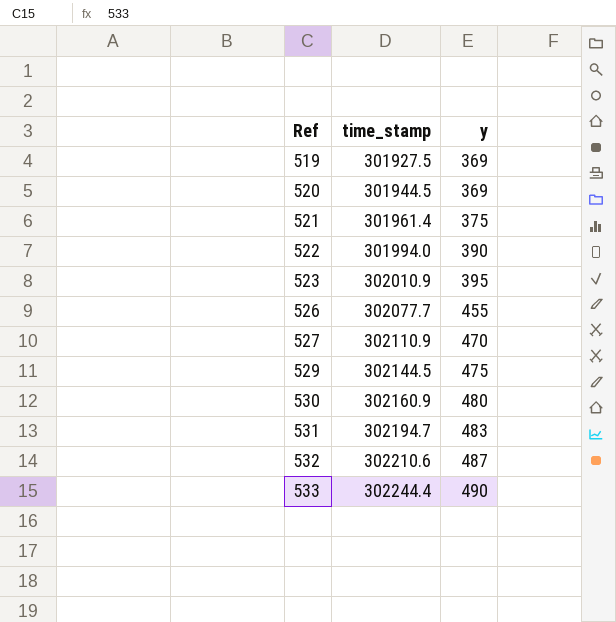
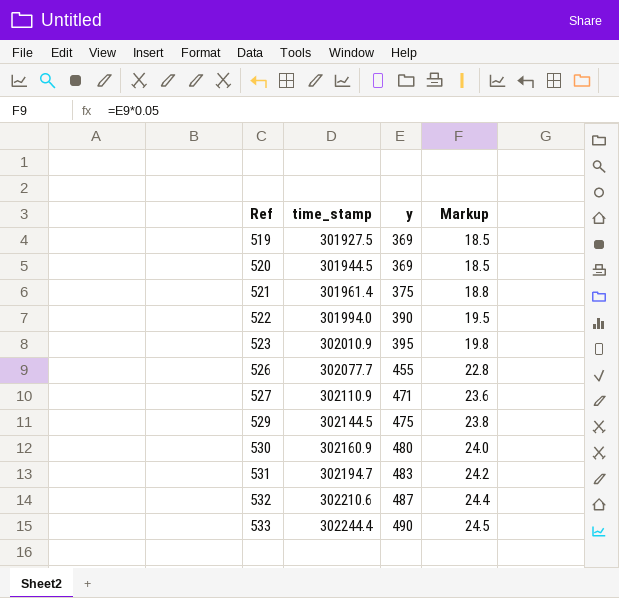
column Markup | formula: none -> [y] * 0.05
527 | y: 470 -> 471

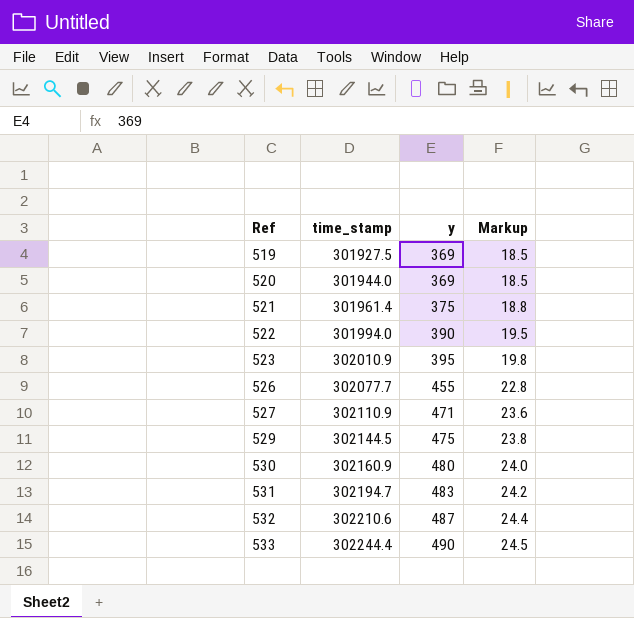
520 | time_stamp: 301944.5 -> 301944.0

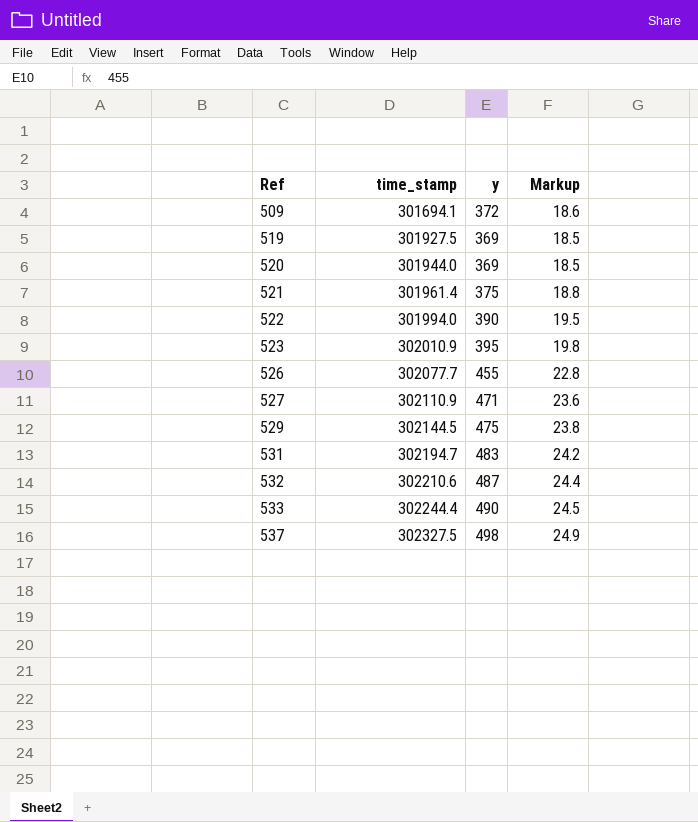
row 530: 302160.9 | 480 | 24.0 -> none
row 509: none -> 301694.1 | 372 | 18.6
row 537: none -> 302327.5 | 498 | 24.9

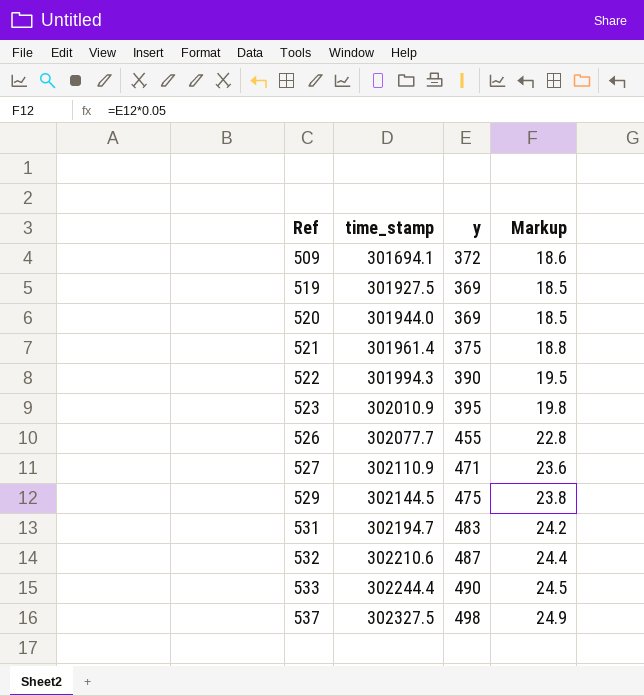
522 | time_stamp: 301994.0 -> 301994.3

